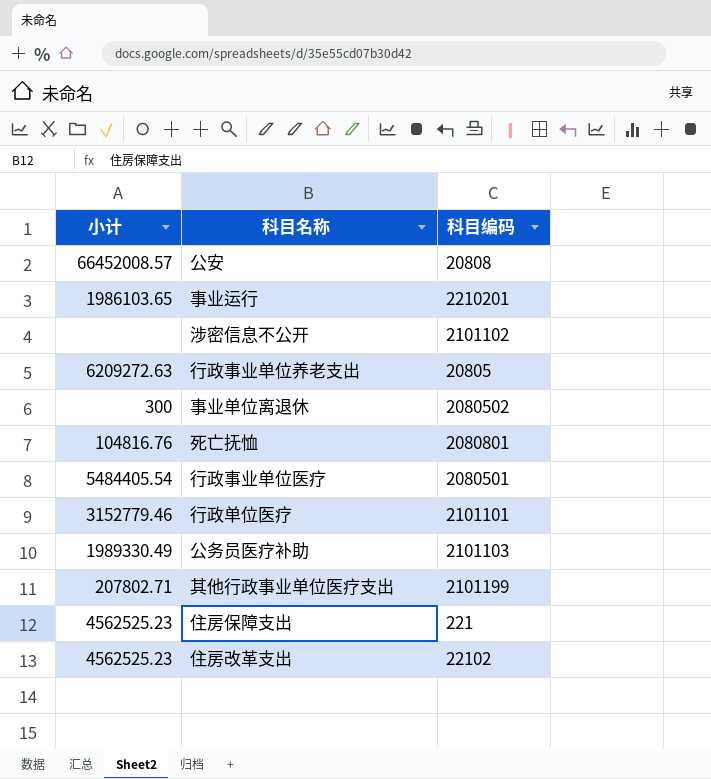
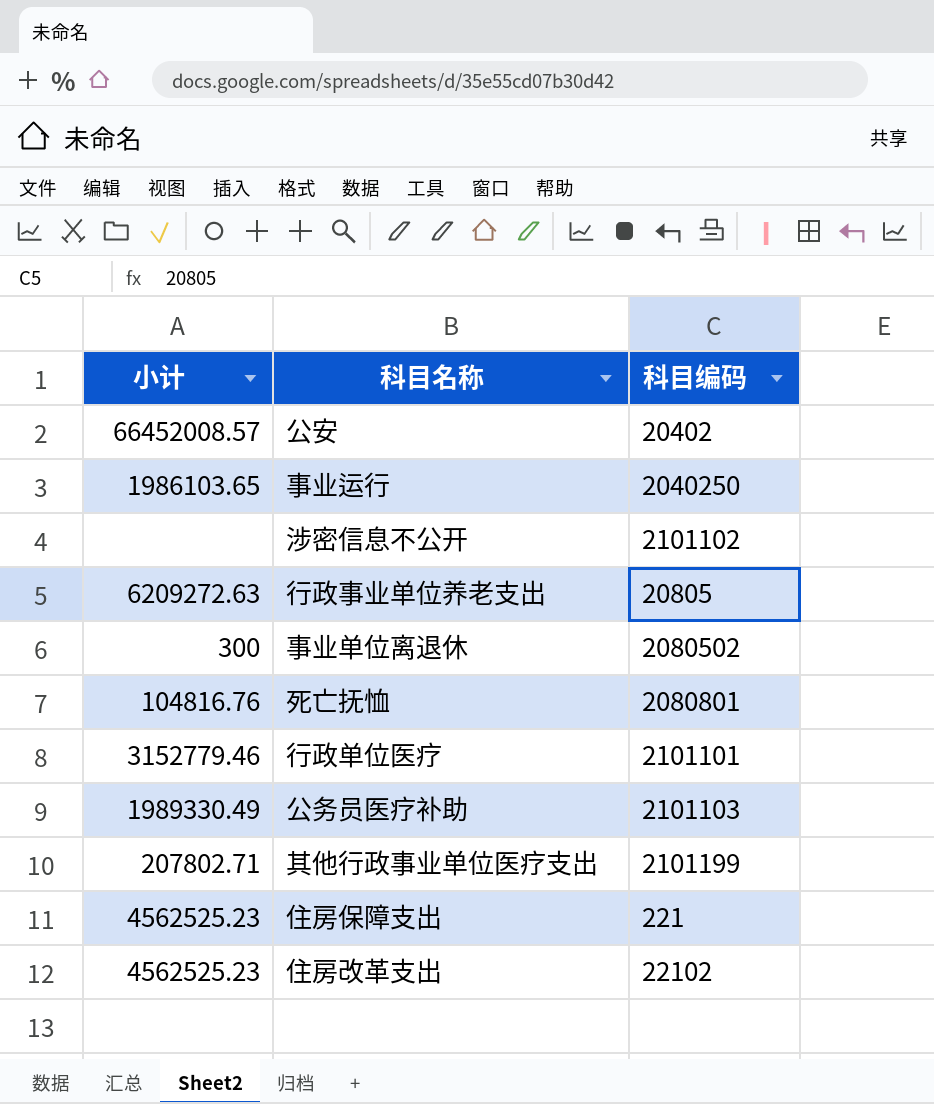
row 行政事业单位医疗: 5484405.54 | 2080501 -> none
公安 | 科目编码: 20808 -> 20402
事业运行 | 科目编码: 2210201 -> 2040250

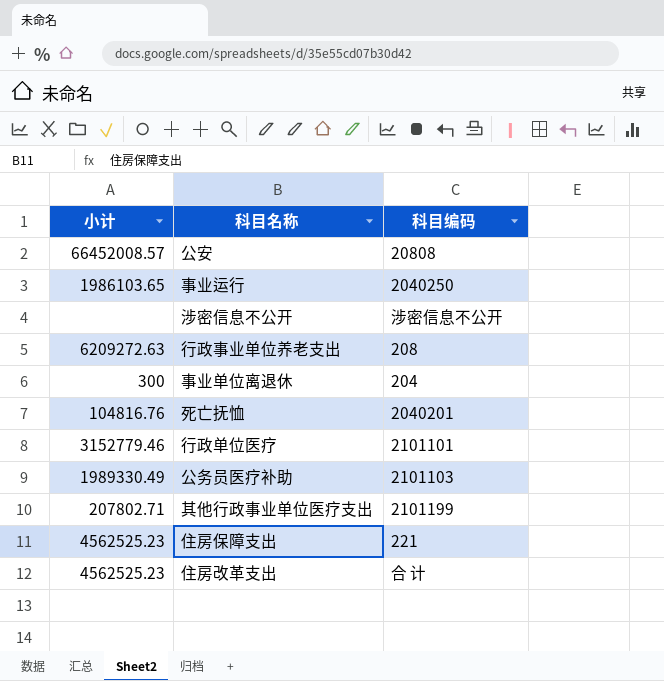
公安 | 科目编码: 20402 -> 20808
涉密信息不公开 | 科目编码: 2101102 -> 涉密信息不公开
行政事业单位养老支出 | 科目编码: 20805 -> 208
事业单位离退休 | 科目编码: 2080502 -> 204
死亡抚恤 | 科目编码: 2080801 -> 2040201
住房改革支出 | 科目编码: 22102 -> 合 计

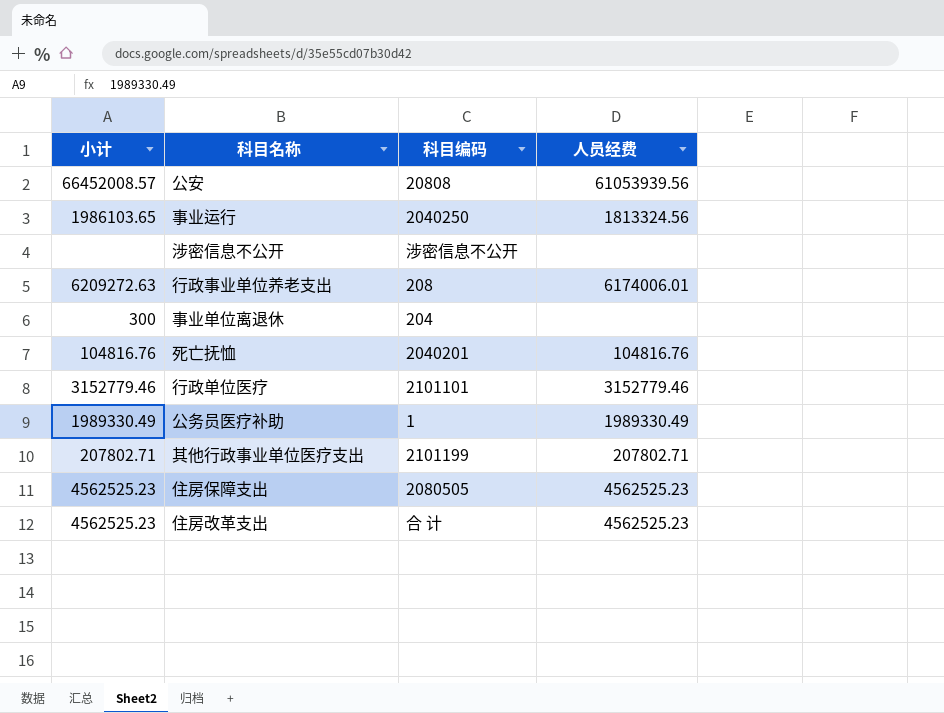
column 人员经费 | position: none -> 4
公务员医疗补助 | 科目编码: 2101103 -> 1
住房保障支出 | 科目编码: 221 -> 2080505

